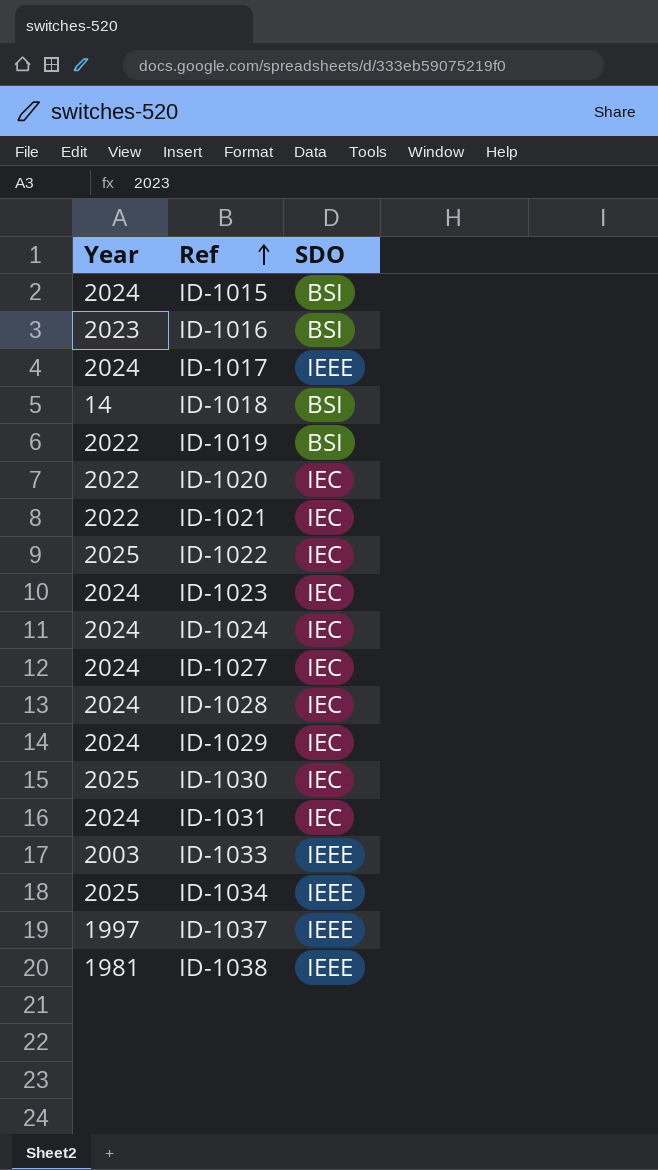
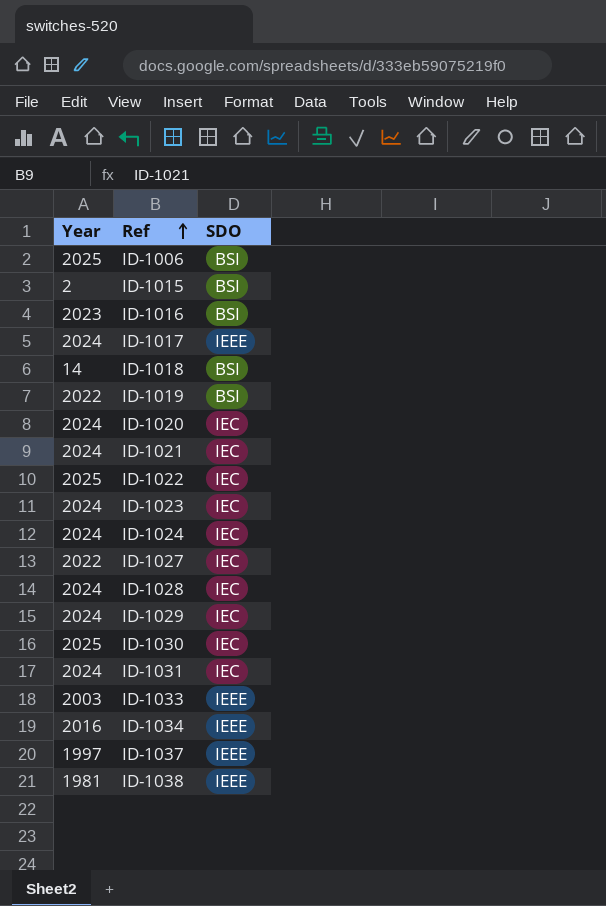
row ID-1006: none -> 2025 | BSI
ID-1015 | Year: 2024 -> 2
ID-1020 | Year: 2022 -> 2024
ID-1021 | Year: 2022 -> 2024
ID-1027 | Year: 2024 -> 2022
ID-1034 | Year: 2025 -> 2016

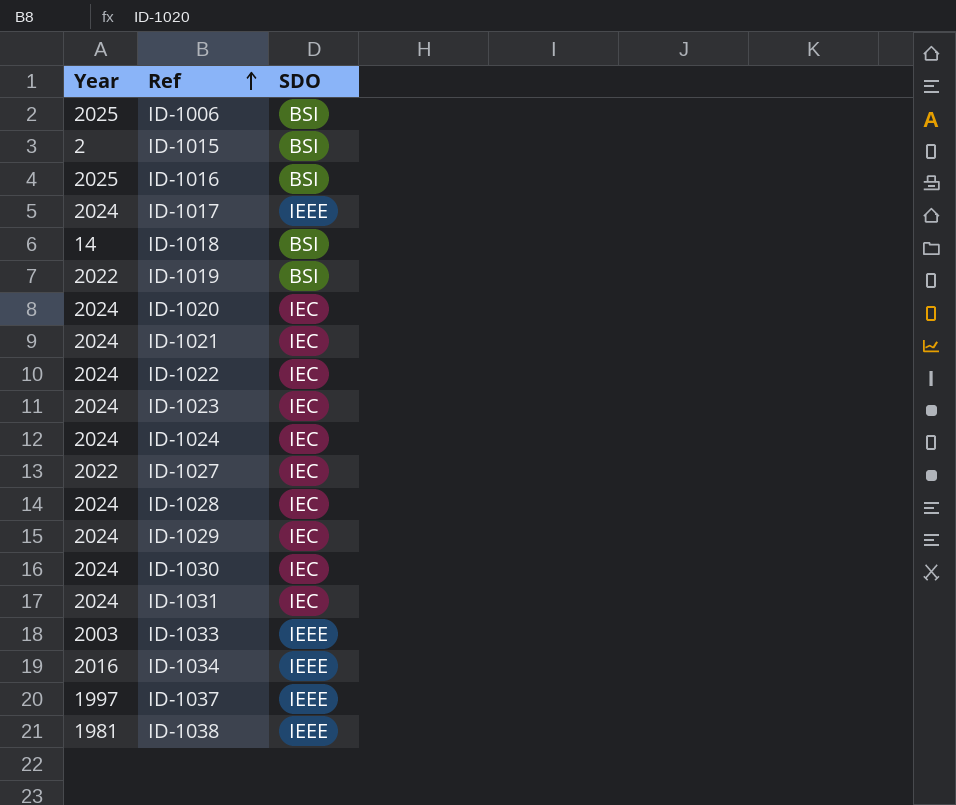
ID-1016 | Year: 2023 -> 2025
ID-1022 | Year: 2025 -> 2024
ID-1030 | Year: 2025 -> 2024

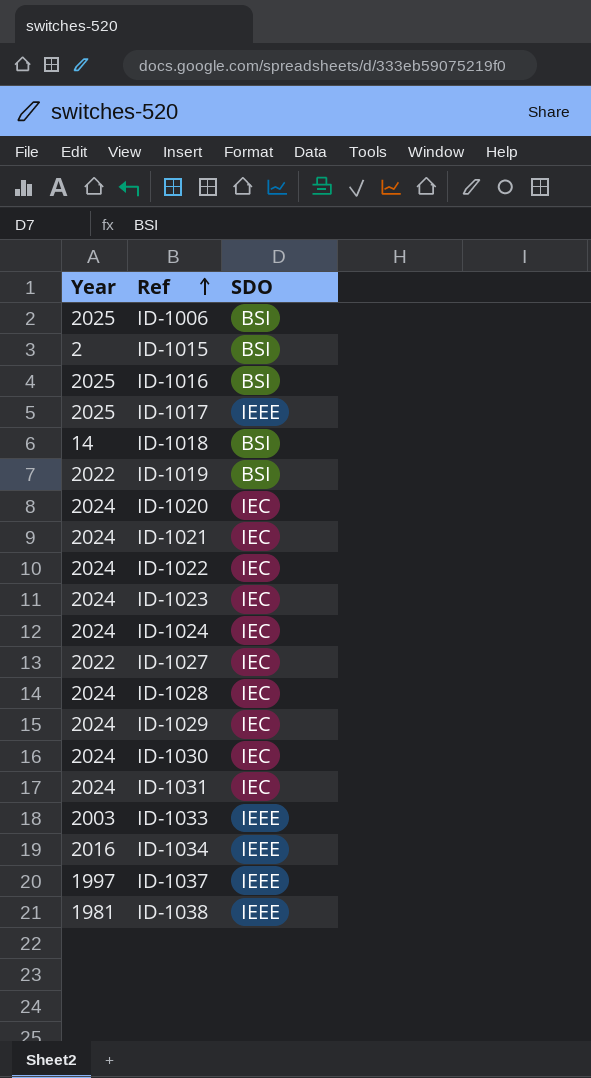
ID-1017 | Year: 2024 -> 2025

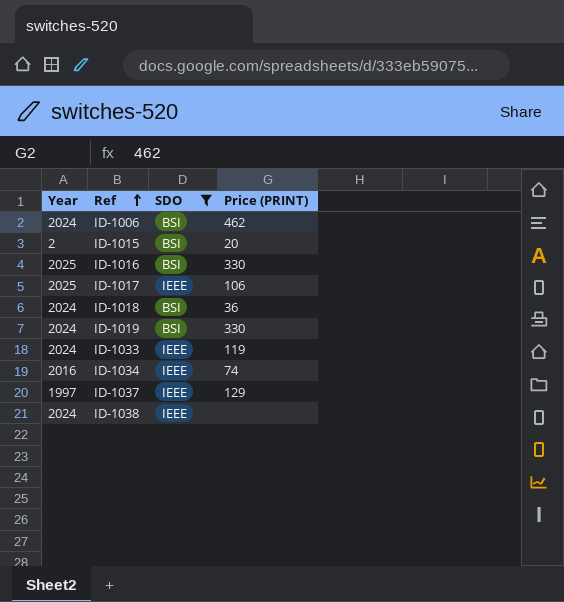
filter: none -> SDO != IEC
column Price (PRINT) | position: none -> 4
ID-1006 | Year: 2025 -> 2024
ID-1018 | Year: 14 -> 2024
ID-1019 | Year: 2022 -> 2024
ID-1033 | Year: 2003 -> 2024
ID-1038 | Year: 1981 -> 2024

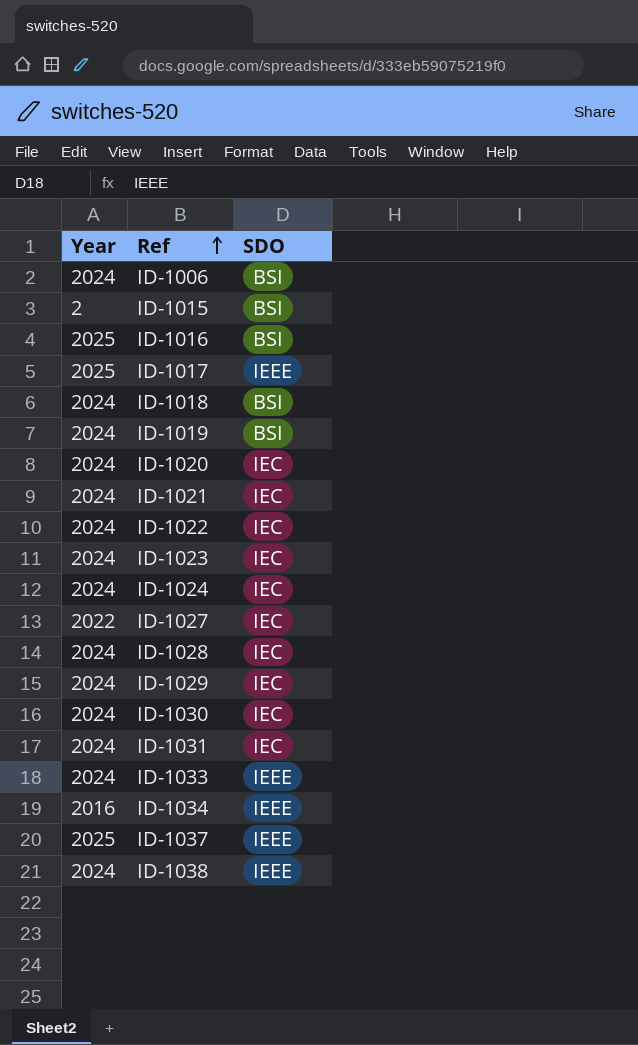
filter: SDO != IEC -> none
column Price (PRINT) | position: 4 -> none
ID-1037 | Year: 1997 -> 2025

